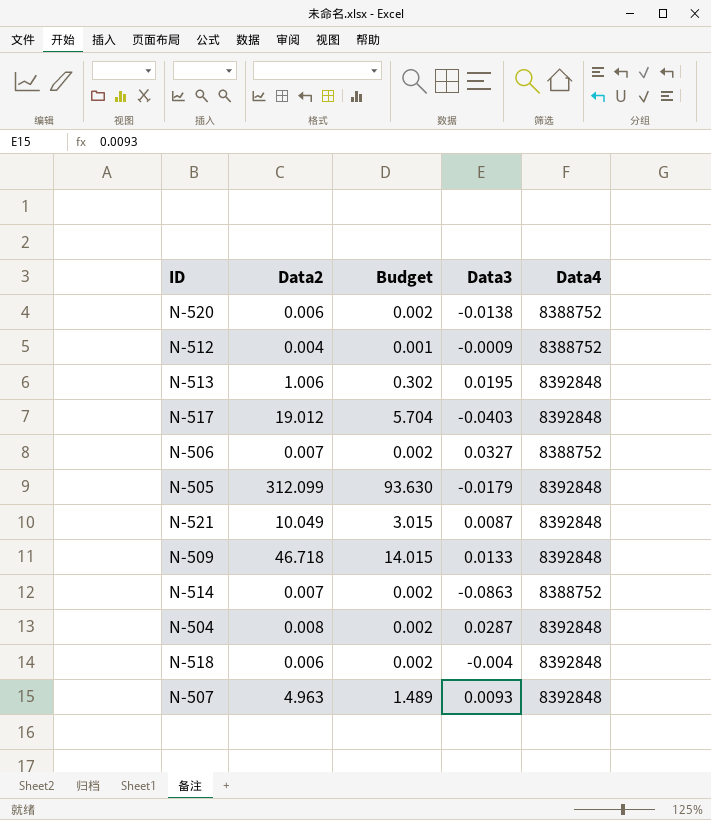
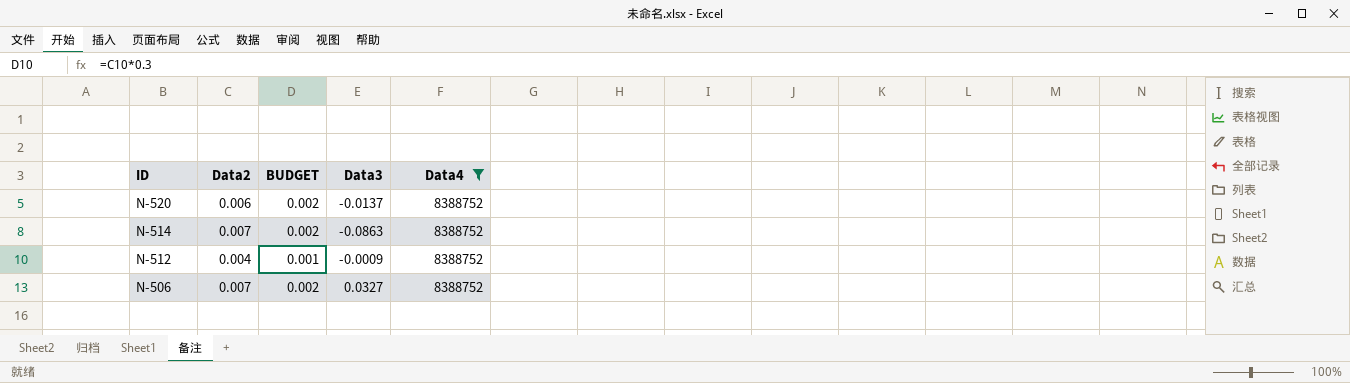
filter: none -> Data4 = 8388752
row order: none -> ID descending
column name: Budget -> BUDGET
N-520 | Data3: -0.0138 -> -0.0137

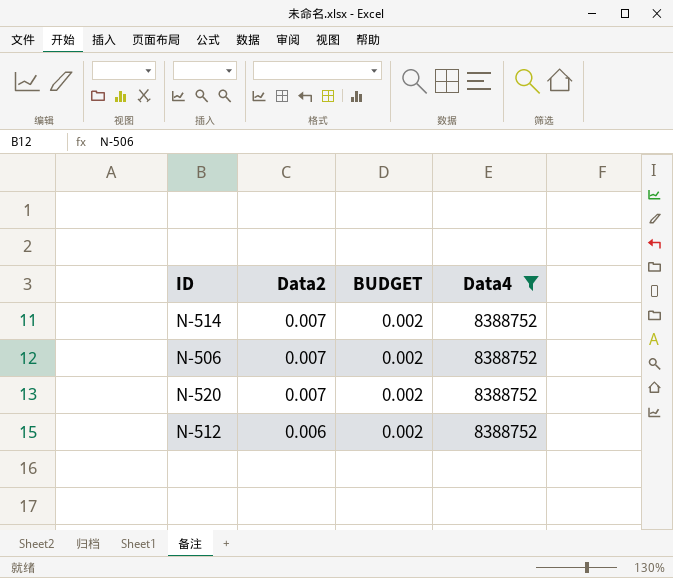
row order: ID descending -> Data2 descending
column Data3 | position: 4 -> none
N-520 | Data2: 0.006 -> 0.007
N-512 | Data2: 0.004 -> 0.006
N-512 | BUDGET: 0.001 -> 0.002

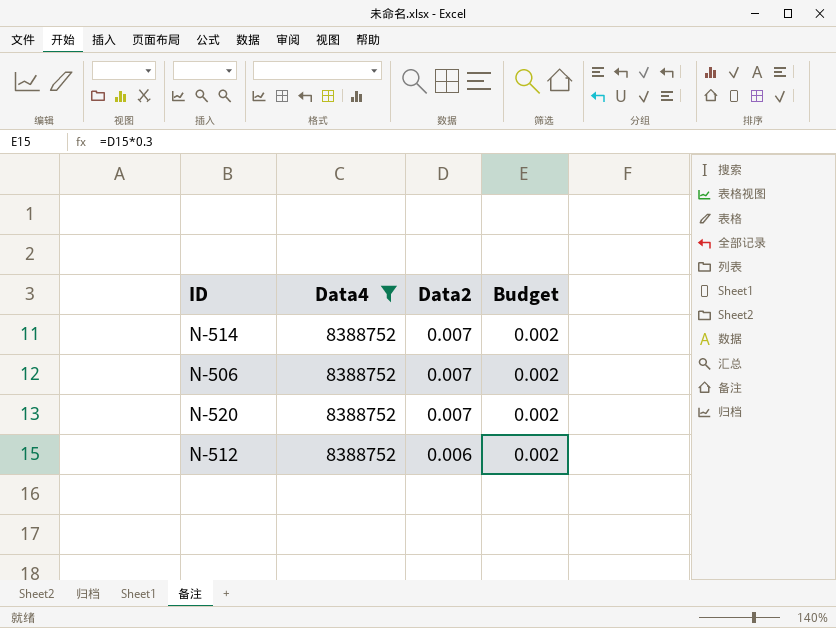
column Data4 | position: 4 -> 2
column name: BUDGET -> Budget

